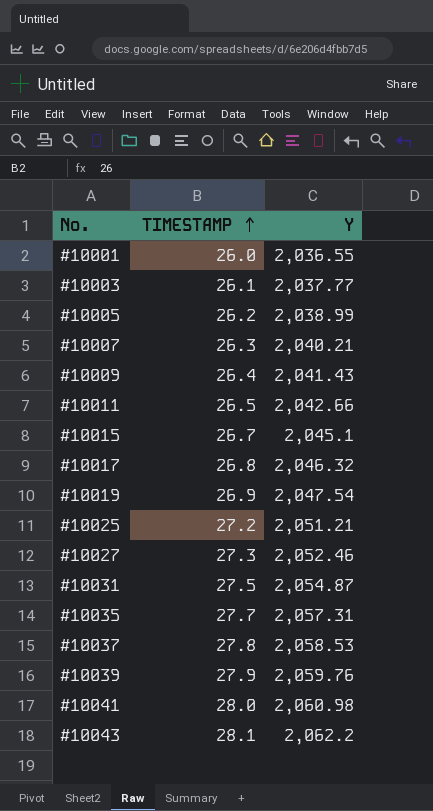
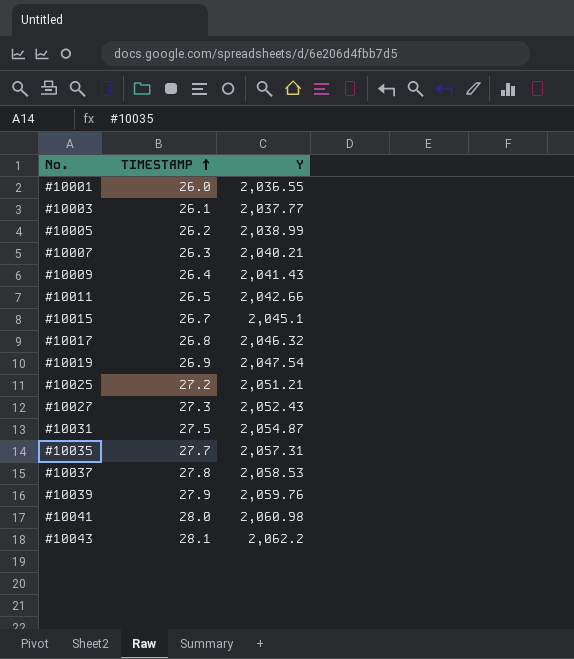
#10027 | Y: 2,052.46 -> 2,052.43

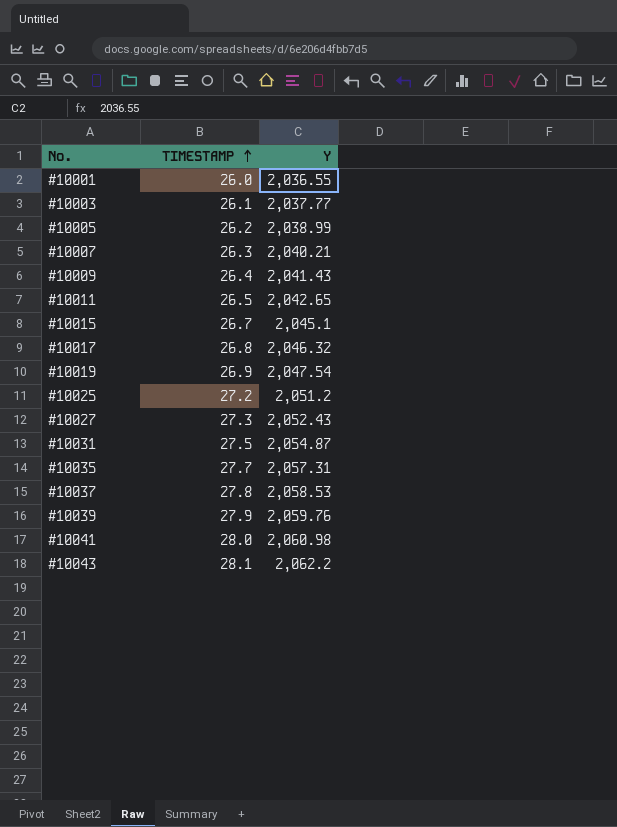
#10011 | Y: 2,042.66 -> 2,042.65
#10025 | Y: 2,051.21 -> 2,051.2

